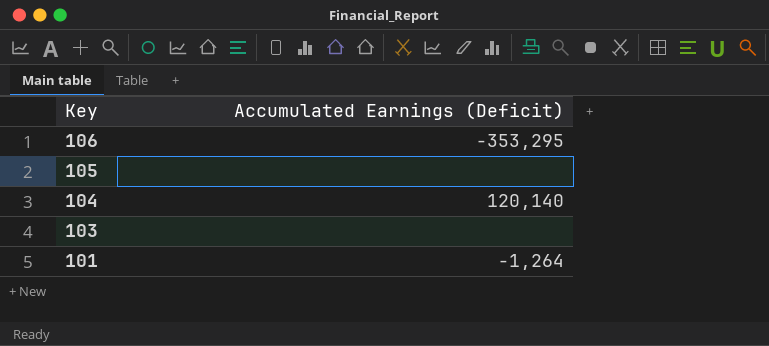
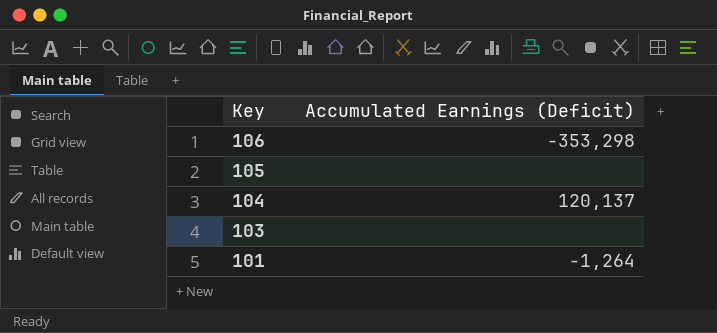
106 | Accumulated Earnings (Deficit): -353,295 -> -353,298
104 | Accumulated Earnings (Deficit): 120,140 -> 120,137

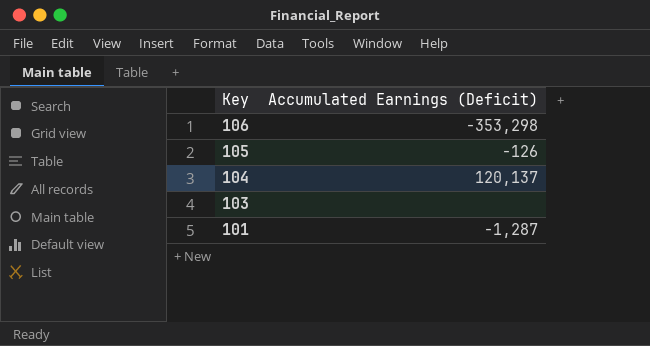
105 | Accumulated Earnings (Deficit): none -> -126
101 | Accumulated Earnings (Deficit): -1,264 -> -1,287

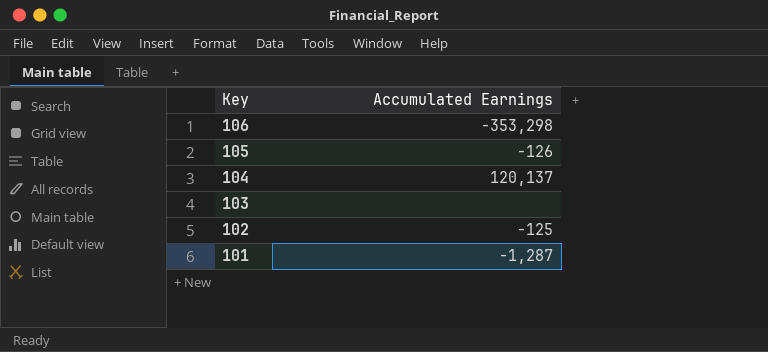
column name: Accumulated Earnings (Deficit) -> Accumulated Earnings
row 102: none -> -125

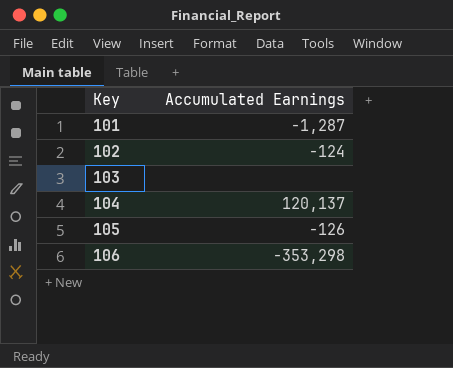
row order: Key descending -> Key ascending
102 | Accumulated Earnings: -125 -> -124

